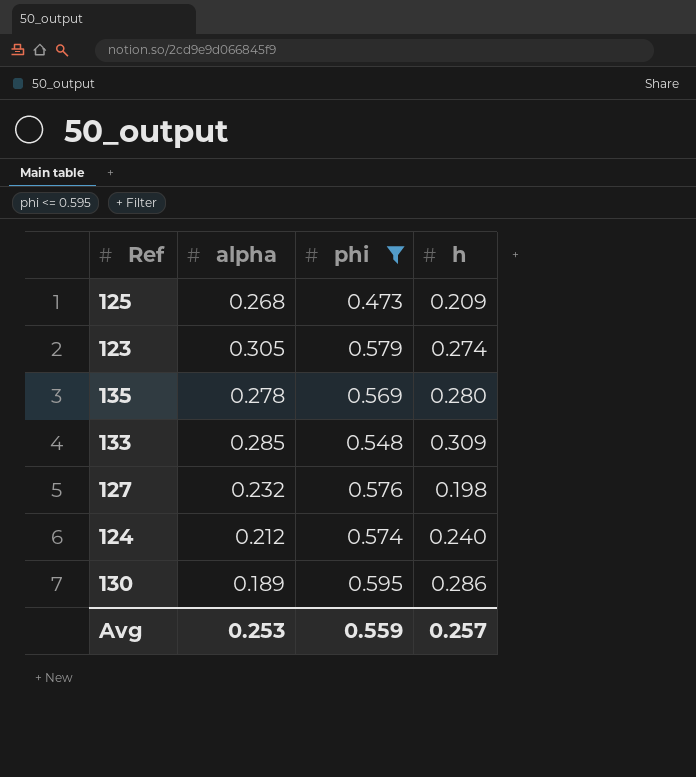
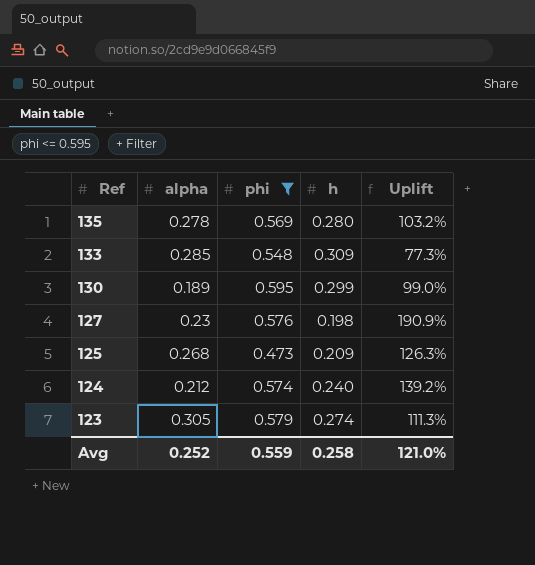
row order: none -> Ref descending
column Uplift | formula: none -> ([phi] - [h]) / [h]
130 | h: 0.286 -> 0.299
127 | alpha: 0.232 -> 0.23
Avg | alpha: 0.253 -> 0.252
Avg | h: 0.257 -> 0.258

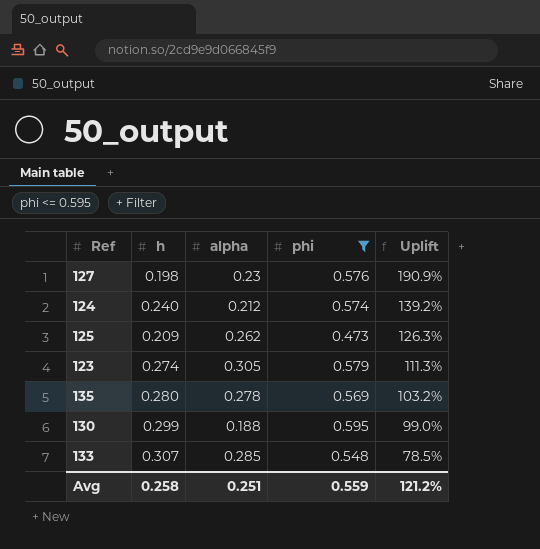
row order: Ref descending -> Uplift descending
column h | position: 4 -> 2
125 | alpha: 0.268 -> 0.262
130 | alpha: 0.189 -> 0.188
133 | h: 0.309 -> 0.307
133 | Uplift: 77.3% -> 78.5%
Avg | alpha: 0.252 -> 0.251
Avg | Uplift: 121.0% -> 121.2%

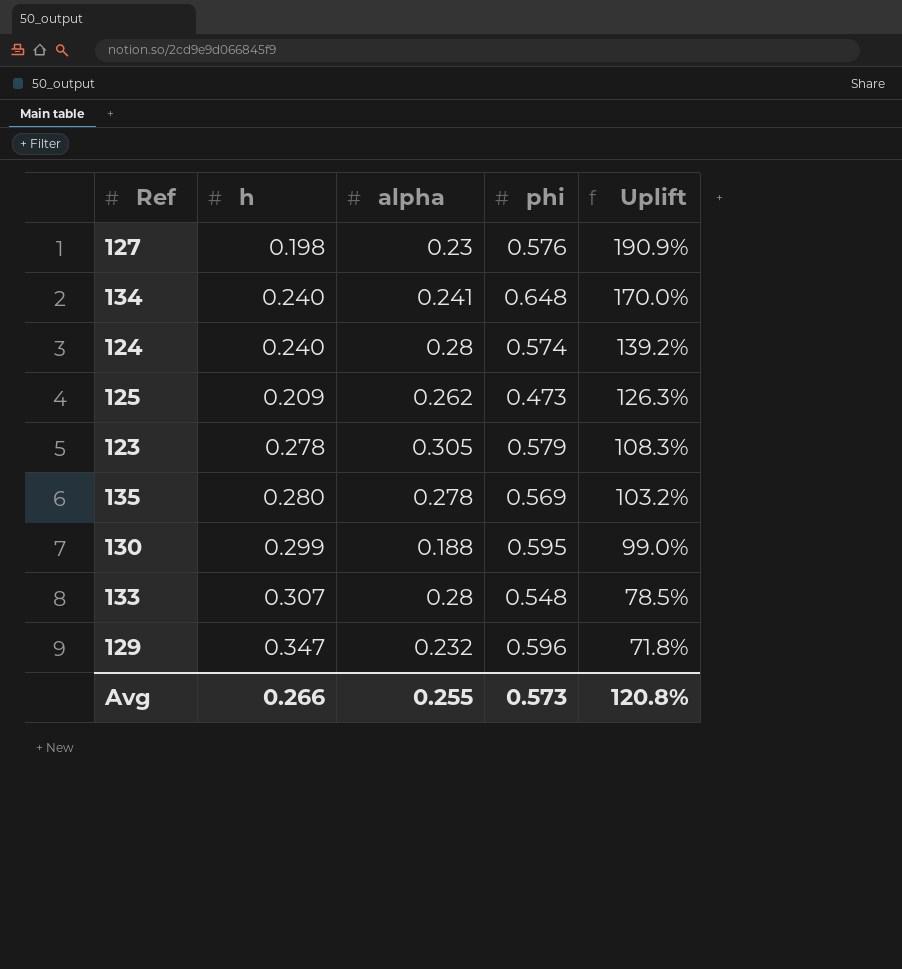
filter: phi <= 0.595 -> none
124 | alpha: 0.212 -> 0.28
123 | h: 0.274 -> 0.278
123 | Uplift: 111.3% -> 108.3%
133 | alpha: 0.285 -> 0.28
Avg | h: 0.258 -> 0.266
Avg | alpha: 0.251 -> 0.255
Avg | phi: 0.559 -> 0.573
Avg | Uplift: 121.2% -> 120.8%

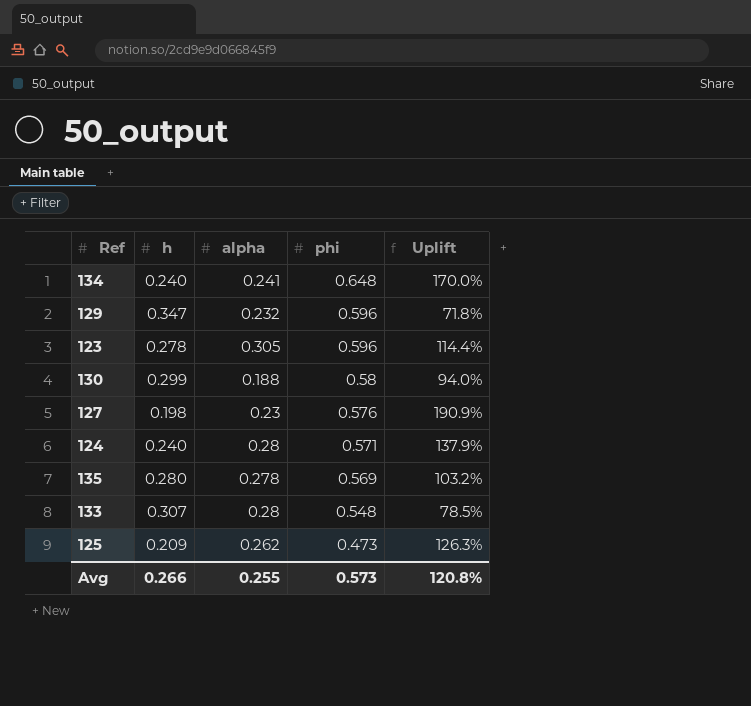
row order: Uplift descending -> phi descending
123 | phi: 0.579 -> 0.596
123 | Uplift: 108.3% -> 114.4%
130 | phi: 0.595 -> 0.58
130 | Uplift: 99.0% -> 94.0%
124 | phi: 0.574 -> 0.571
124 | Uplift: 139.2% -> 137.9%

